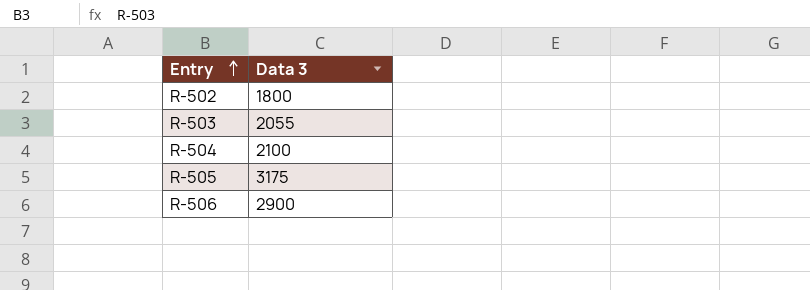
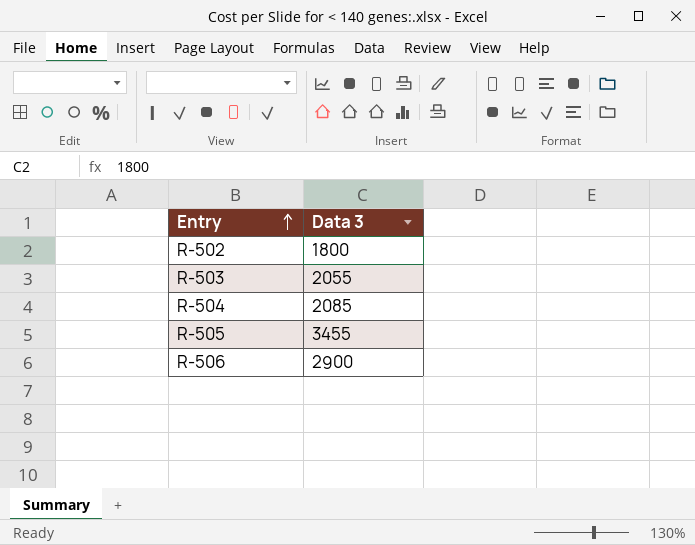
R-504 | Data 3: 2100 -> 2085
R-505 | Data 3: 3175 -> 3455

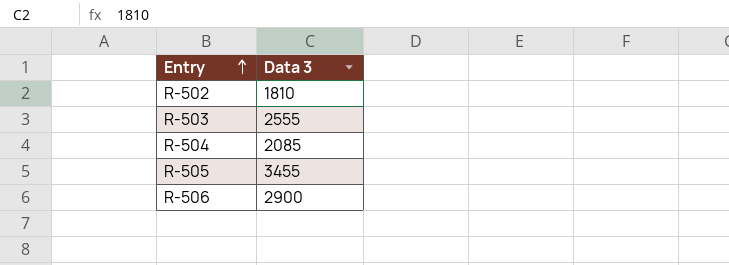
R-502 | Data 3: 1800 -> 1810
R-503 | Data 3: 2055 -> 2555

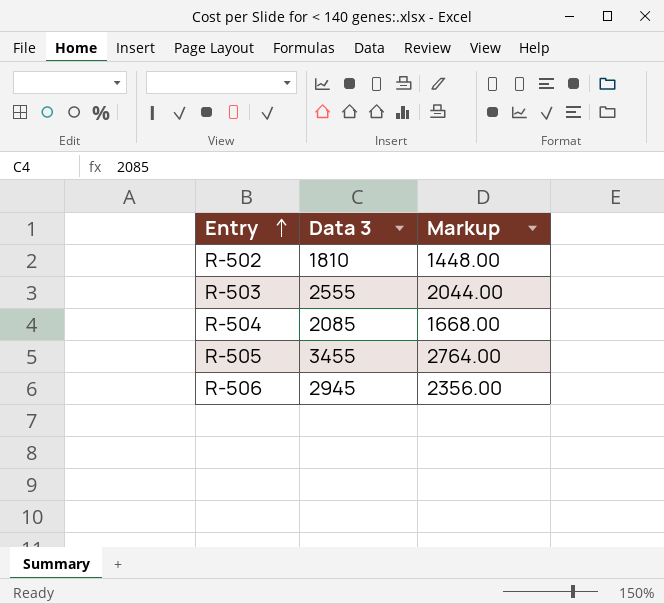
column Markup | formula: none -> [Data 3] * 0.8
R-506 | Data 3: 2900 -> 2945

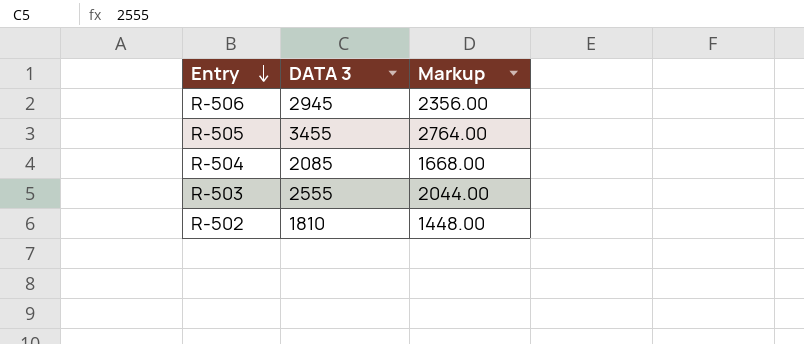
row order: Entry ascending -> Entry descending
column name: Data 3 -> DATA 3

